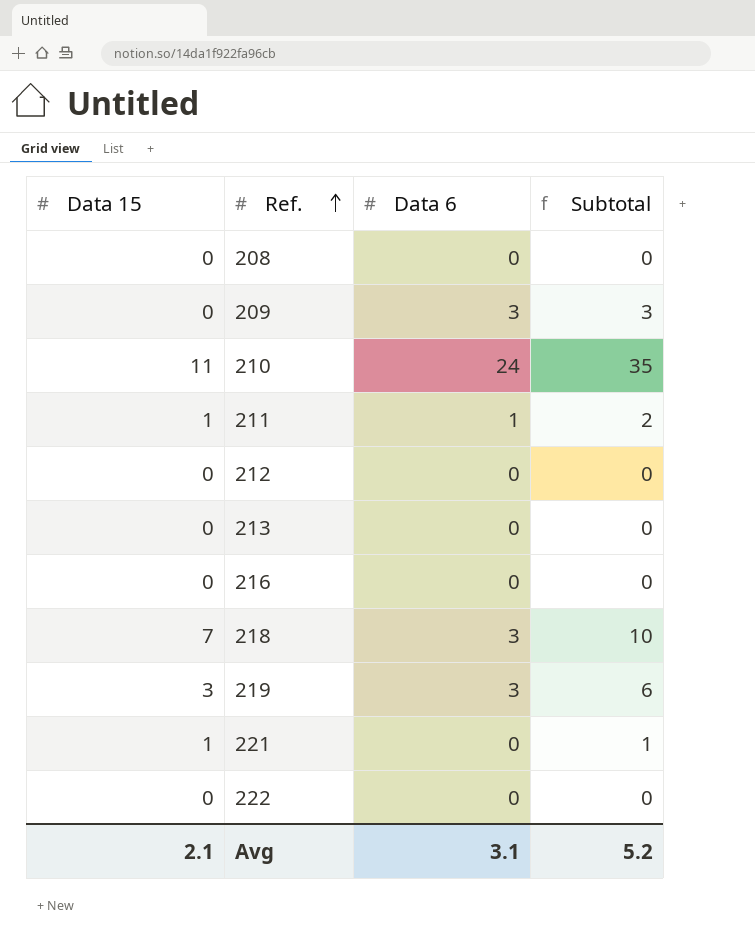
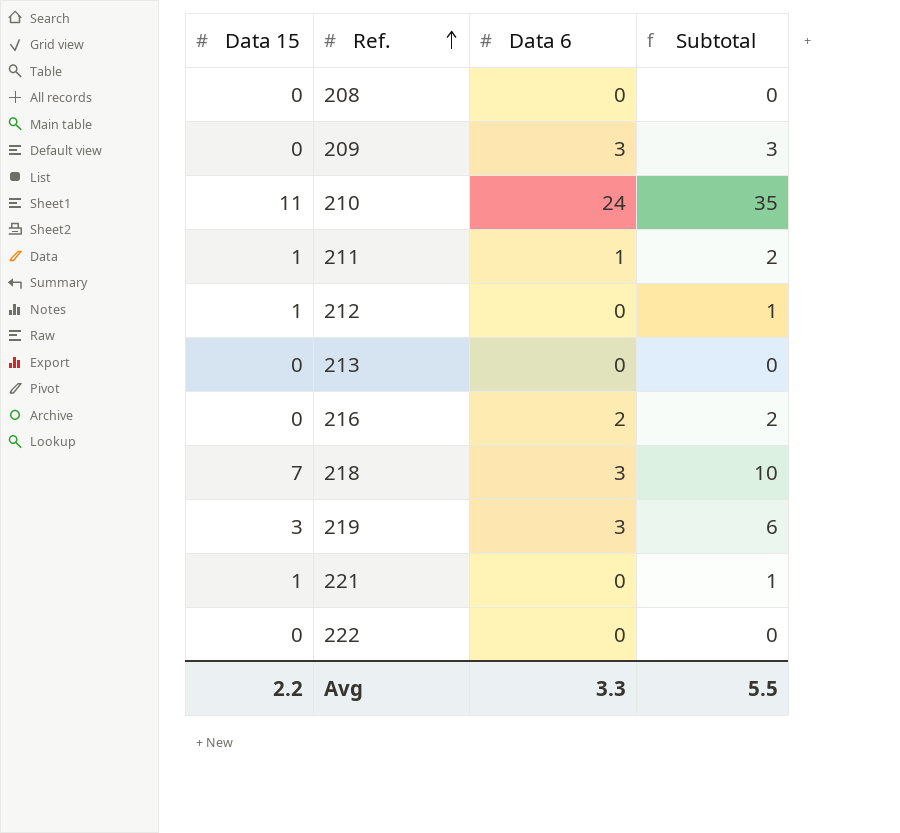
212 | Data 15: 0 -> 1
212 | Subtotal: 0 -> 1
216 | Data 6: 0 -> 2
216 | Subtotal: 0 -> 2
Avg | Data 15: 2.1 -> 2.2
Avg | Data 6: 3.1 -> 3.3
Avg | Subtotal: 5.2 -> 5.5

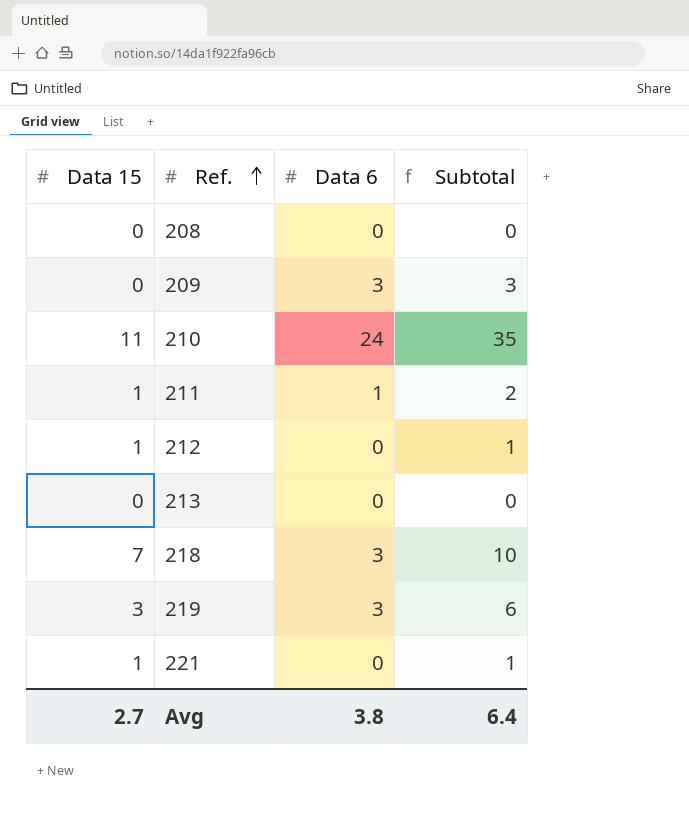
row 216: 0 | 2 | 2 -> none
row 222: 0 | 0 | 0 -> none
Avg | Data 15: 2.2 -> 2.7
Avg | Data 6: 3.3 -> 3.8
Avg | Subtotal: 5.5 -> 6.4

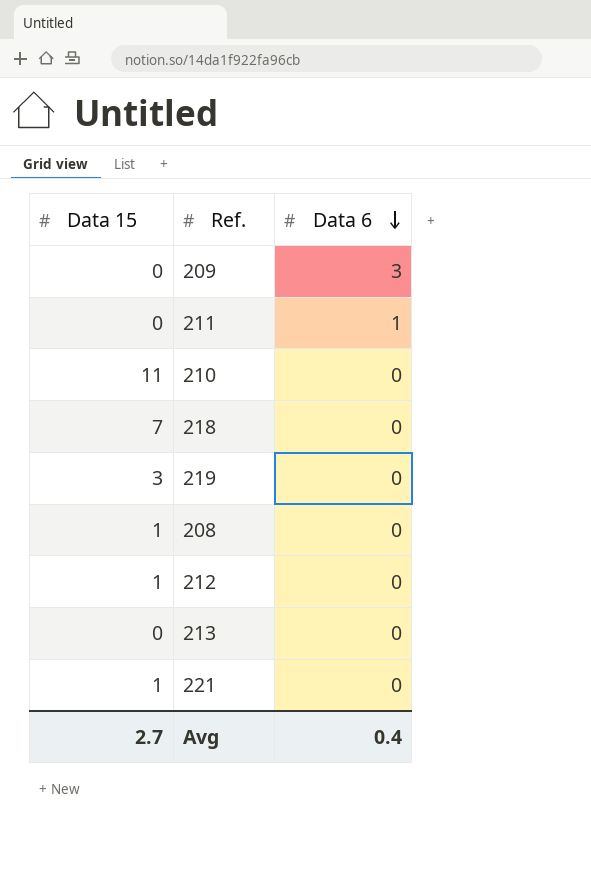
row order: Ref. ascending -> Data 6 descending
column Subtotal | formula: [Data 15] + [Data 6] -> none
211 | Data 15: 1 -> 0
210 | Data 6: 24 -> 0
218 | Data 6: 3 -> 0
219 | Data 6: 3 -> 0
208 | Data 15: 0 -> 1
Avg | Data 6: 3.8 -> 0.4

